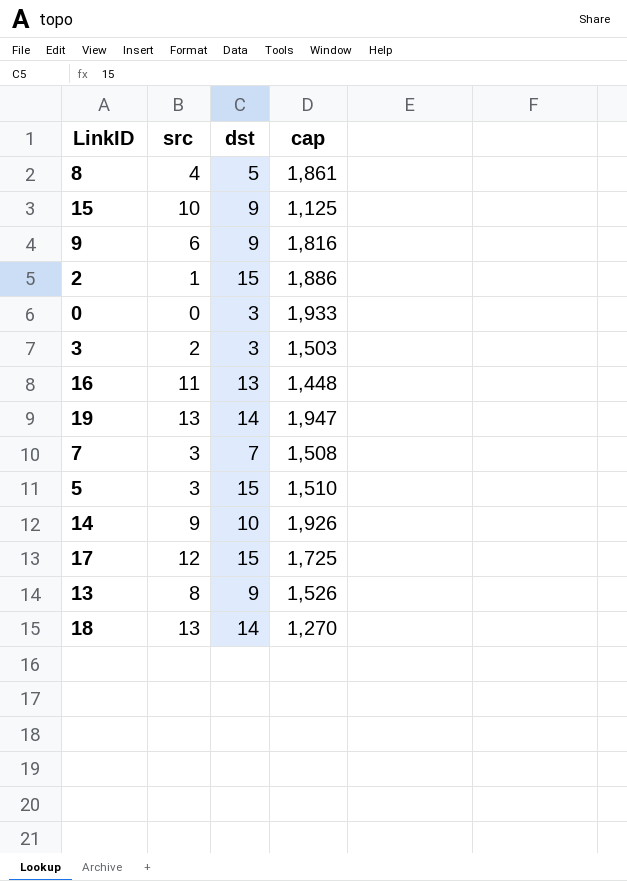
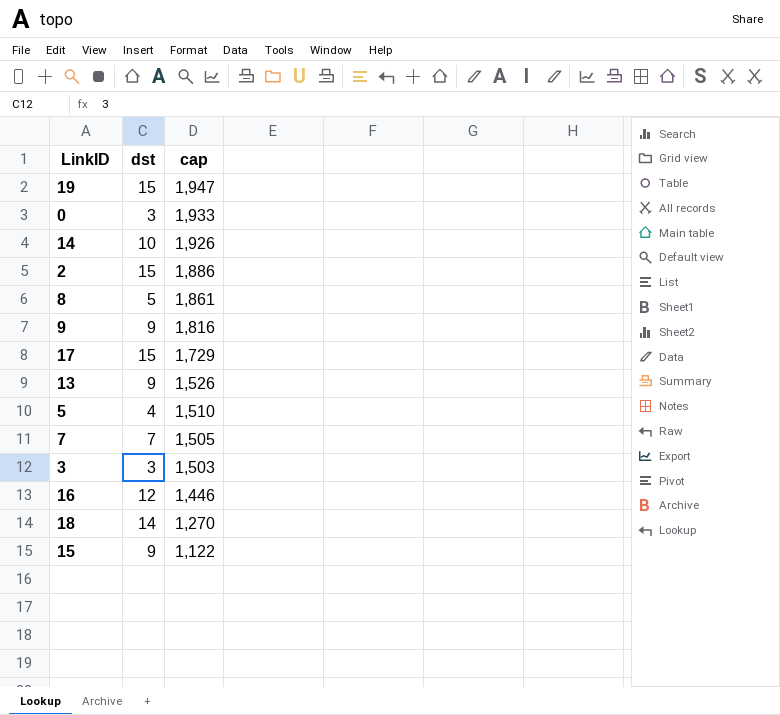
row order: none -> cap descending
column src | position: 2 -> none
19 | dst: 14 -> 15
17 | cap: 1,725 -> 1,729
5 | dst: 15 -> 4
7 | cap: 1,508 -> 1,505
16 | dst: 13 -> 12
16 | cap: 1,448 -> 1,446
15 | cap: 1,125 -> 1,122

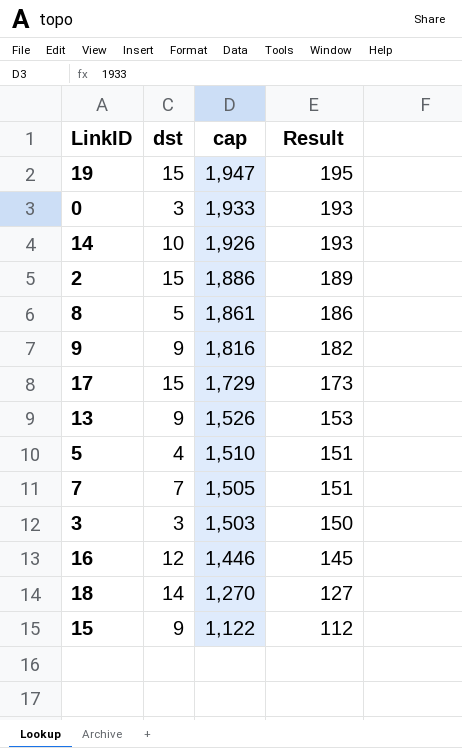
column Result | formula: none -> [cap] * 0.1

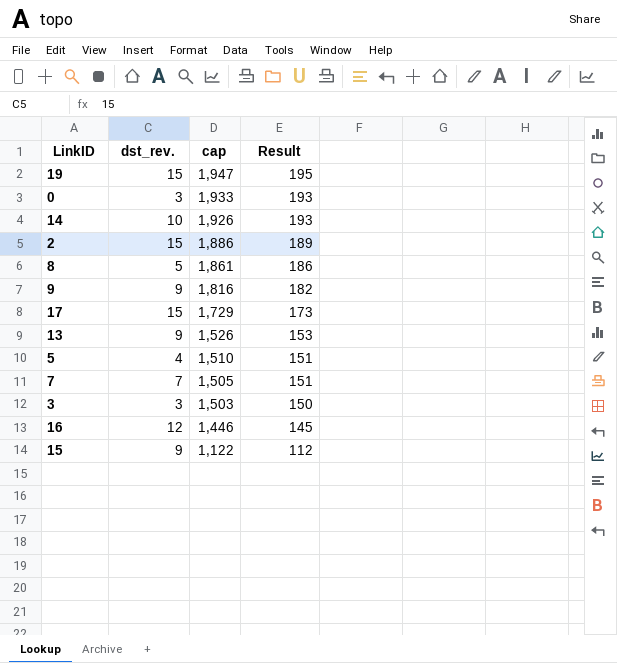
column name: dst -> dst_rev.
row 18: 14 | 1,270 | 127 -> none

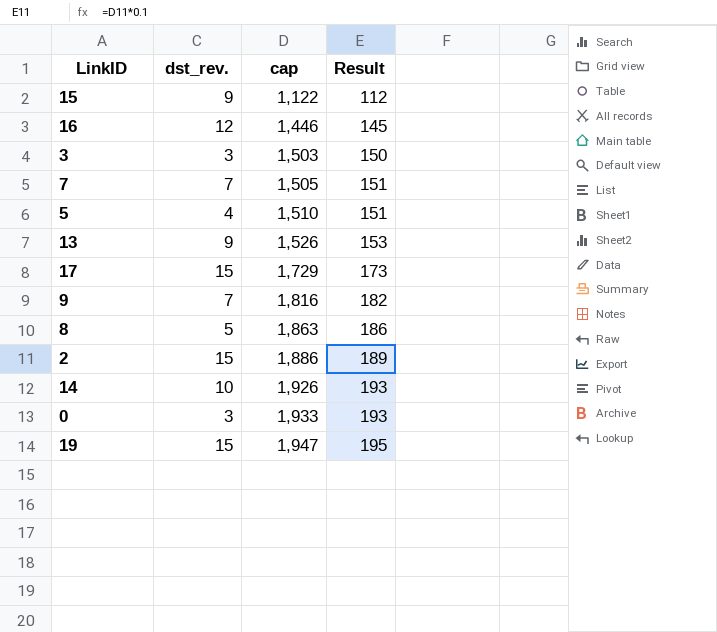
row order: cap descending -> cap ascending
9 | dst_rev.: 9 -> 7
8 | cap: 1,861 -> 1,863

